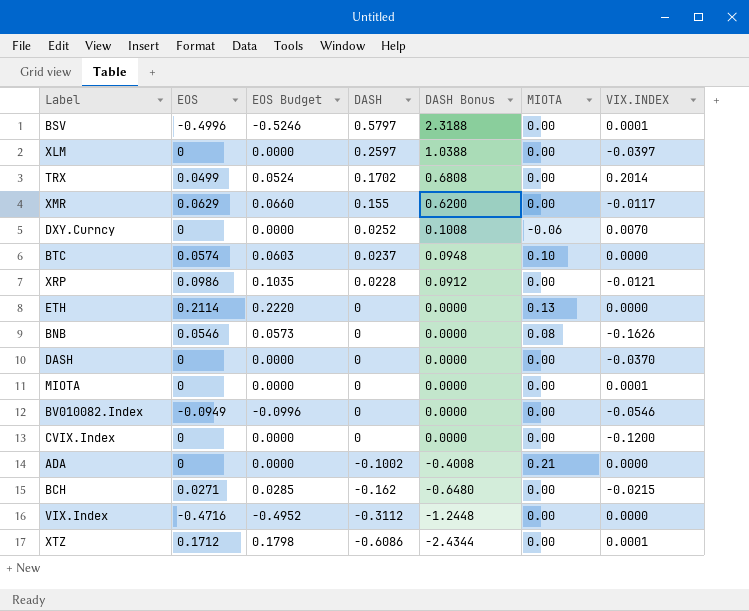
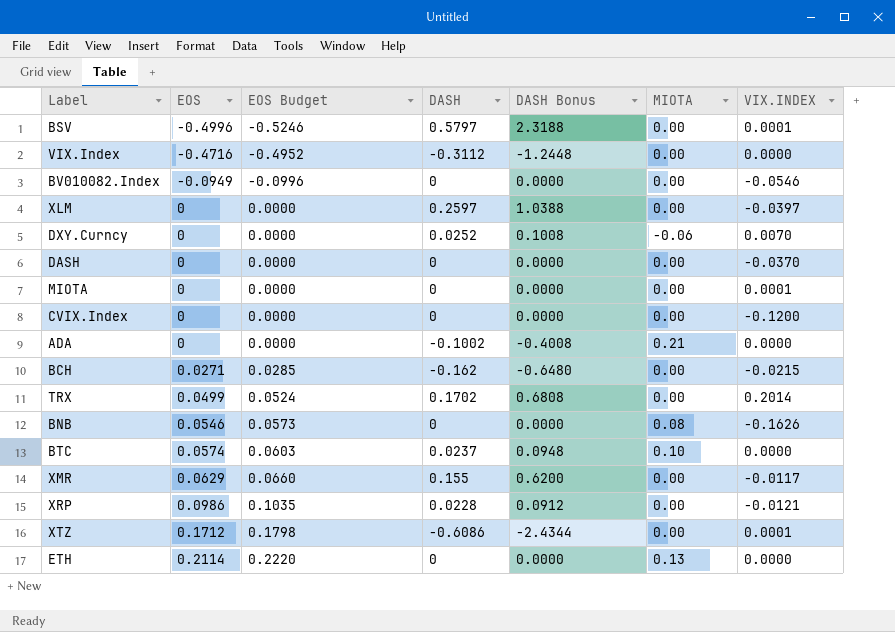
row order: DASH descending -> EOS ascending

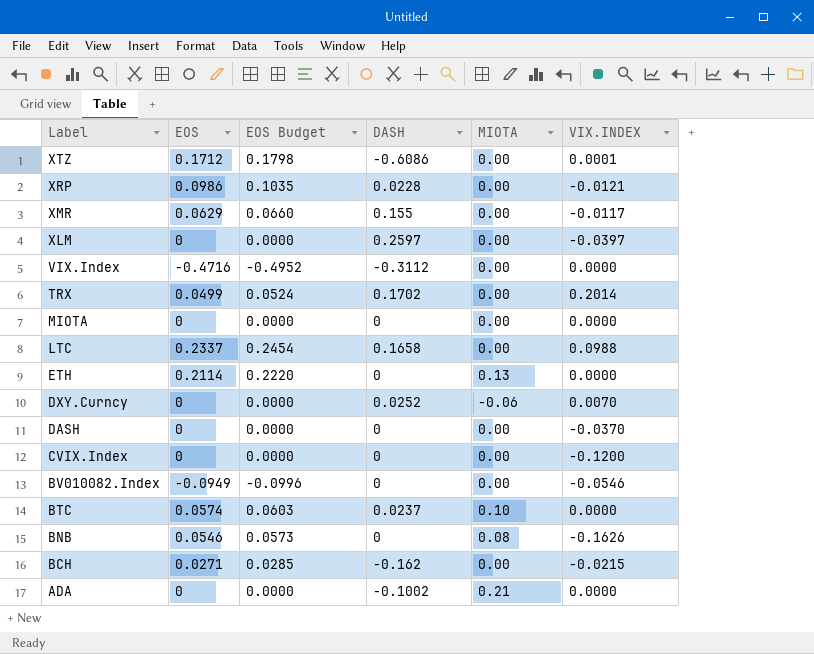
row order: EOS ascending -> Label descending
column DASH Bonus | formula: [DASH] * 4 -> none
row BSV: -0.4996 | -0.5246 | 0.5797 | 2.3188 | 0.00 | 0.0001 -> none
MIOTA | VIX.INDEX: 0.0001 -> 0.0000
row LTC: none -> 0.2337 | 0.2454 | 0.1658 | 0.00 | 0.0988

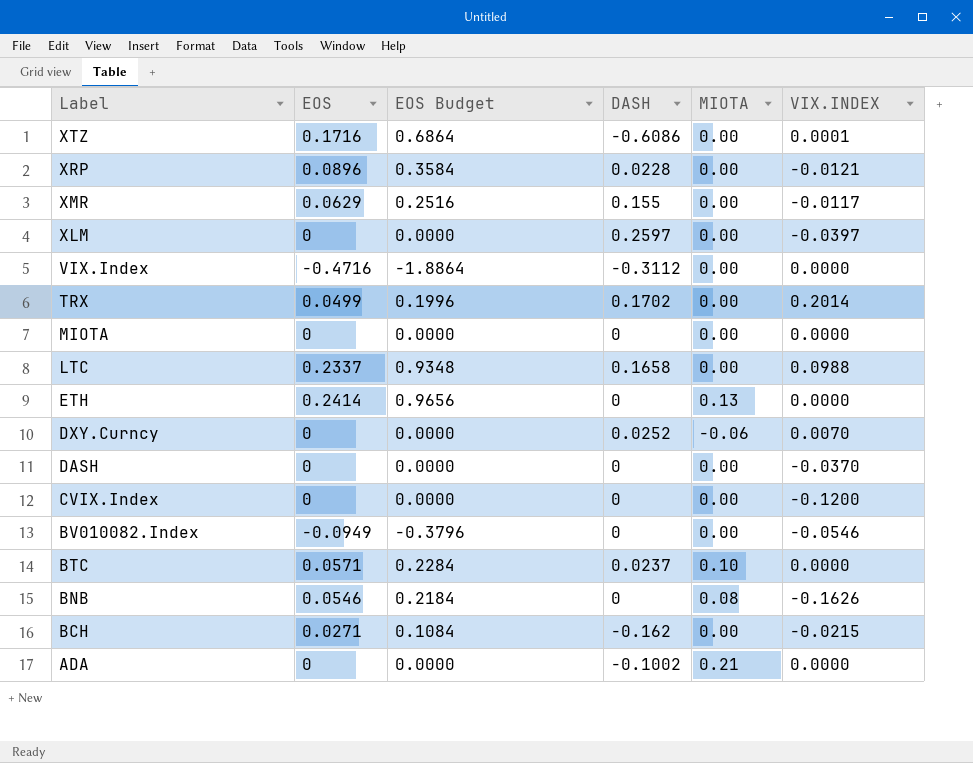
column EOS Budget | formula: [EOS] * 1.05 -> [EOS] * 4
XTZ | EOS: 0.1712 -> 0.1716
XRP | EOS: 0.0986 -> 0.0896
ETH | EOS: 0.2114 -> 0.2414
BTC | EOS: 0.0574 -> 0.0571

